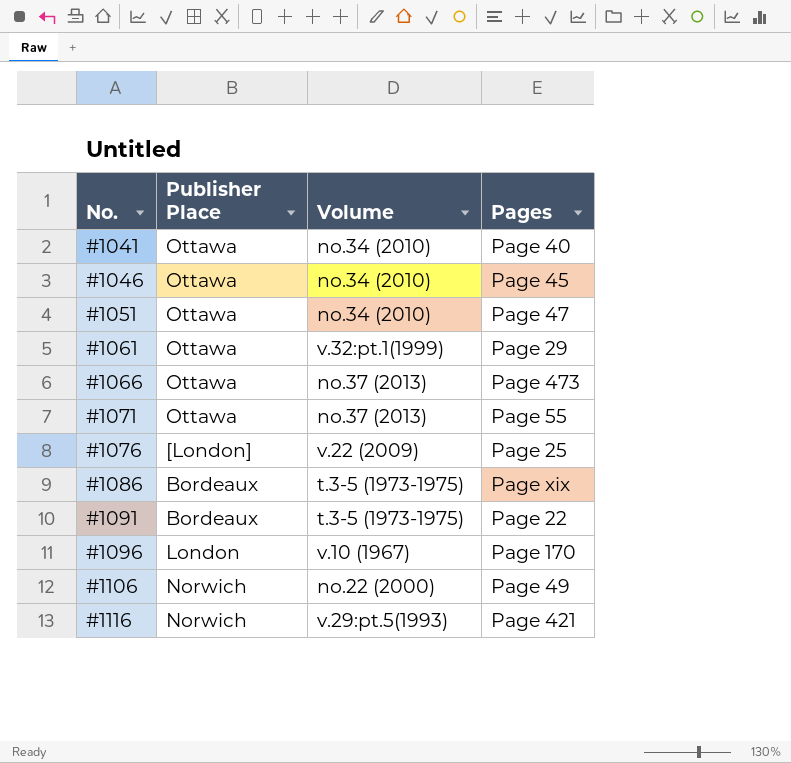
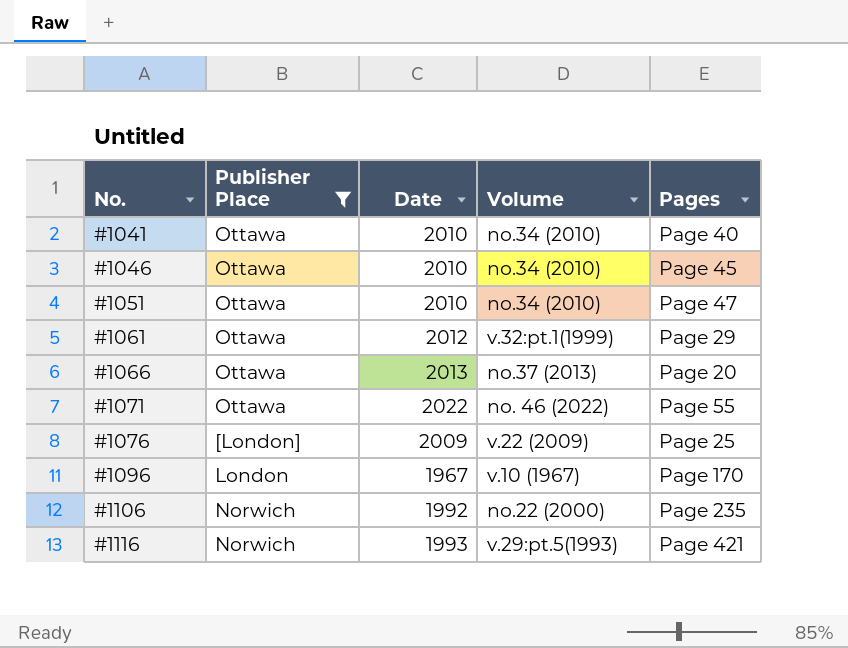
filter: none -> Publisher Place != Bordeaux
column Date | position: none -> 3
#1066 | Pages: Page 473 -> Page 20
#1071 | Volume: no.37 (2013) -> no. 46 (2022)
#1106 | Pages: Page 49 -> Page 235

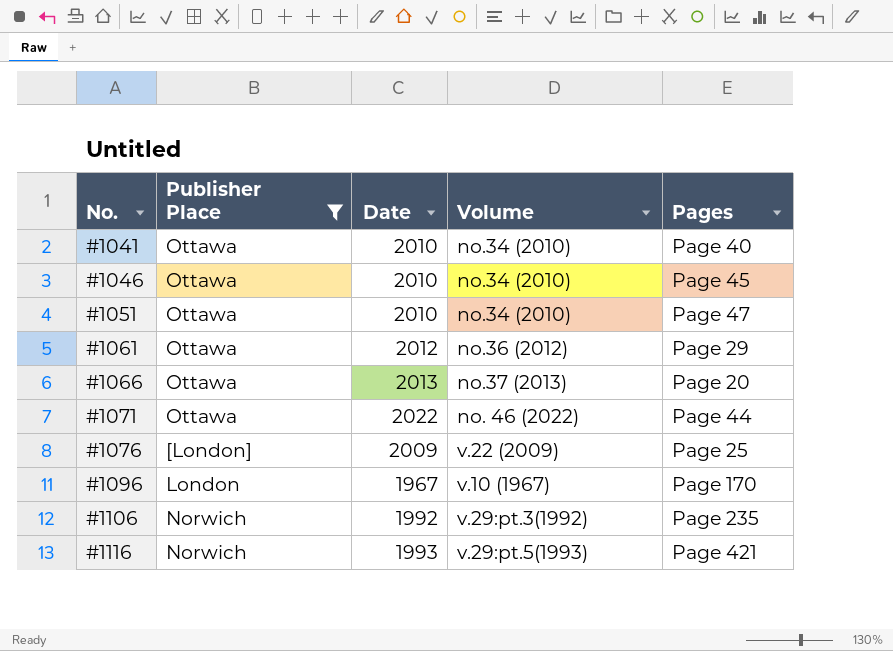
#1061 | Volume: v.32:pt.1(1999) -> no.36 (2012)
#1071 | Pages: Page 55 -> Page 44
#1106 | Volume: no.22 (2000) -> v.29:pt.3(1992)

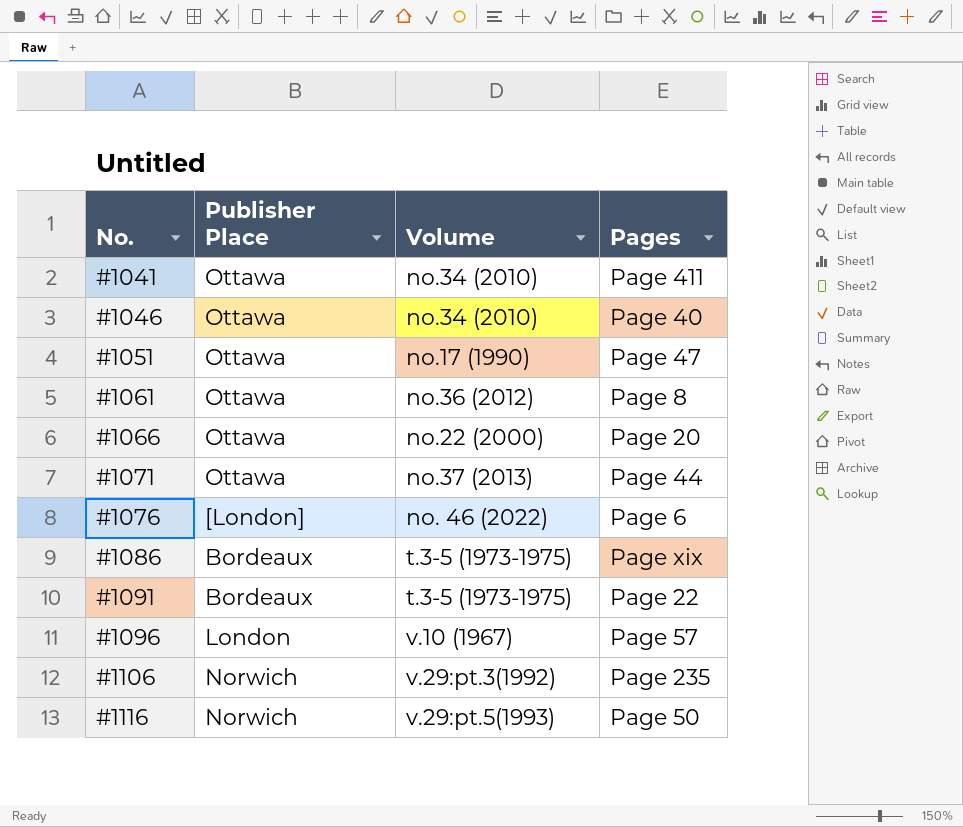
filter: Publisher Place != Bordeaux -> none
column Date | position: 3 -> none
#1041 | Pages: Page 40 -> Page 411
#1046 | Pages: Page 45 -> Page 40
#1051 | Volume: no.34 (2010) -> no.17 (1990)
#1061 | Pages: Page 29 -> Page 8
#1066 | Volume: no.37 (2013) -> no.22 (2000)
#1071 | Volume: no. 46 (2022) -> no.37 (2013)
#1076 | Volume: v.22 (2009) -> no. 46 (2022)
#1076 | Pages: Page 25 -> Page 6
#1096 | Pages: Page 170 -> Page 57
#1116 | Pages: Page 421 -> Page 50

